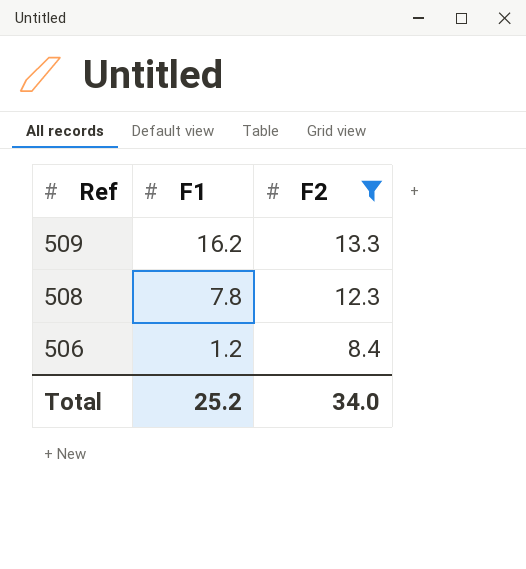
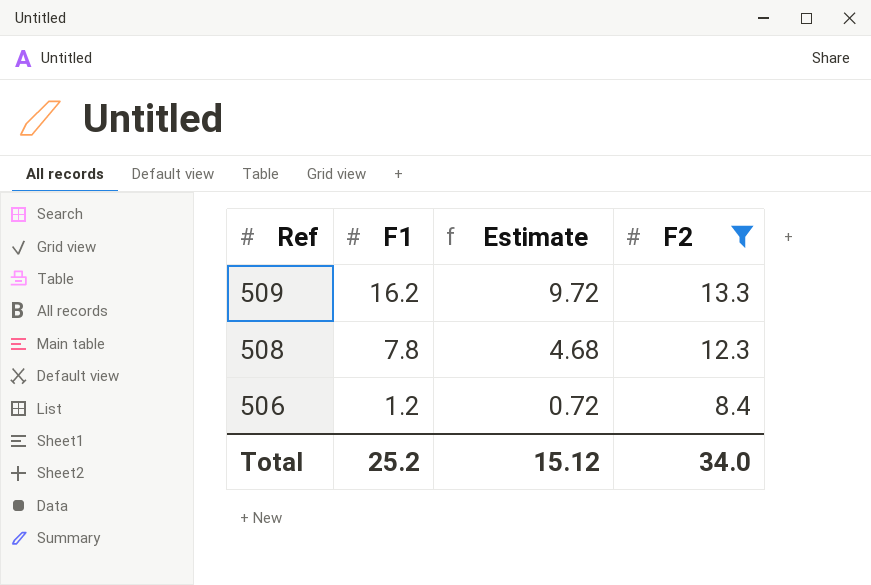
column Estimate | formula: none -> [F1] * 0.6

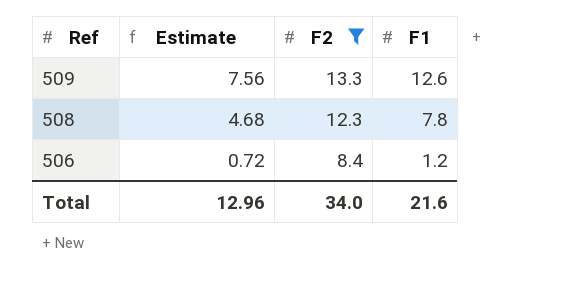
column F1 | position: 2 -> 4
509 | Estimate: 9.72 -> 7.56
509 | F1: 16.2 -> 12.6
Total | Estimate: 15.12 -> 12.96
Total | F1: 25.2 -> 21.6

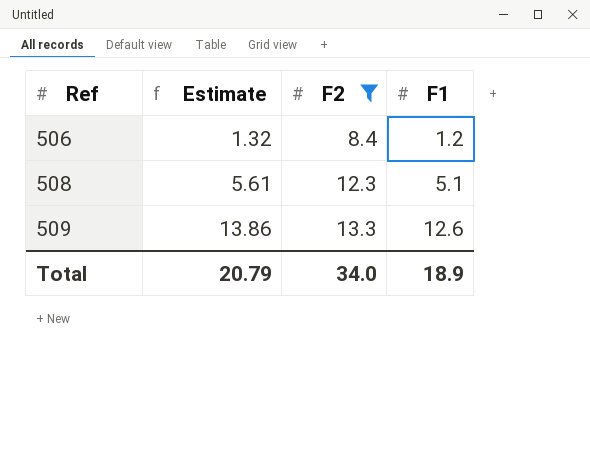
row order: Ref descending -> Ref ascending
column Estimate | formula: [F1] * 0.6 -> [F1] * 1.1
508 | F1: 7.8 -> 5.1
Total | Estimate: 12.96 -> 20.79
Total | F1: 21.6 -> 18.9

